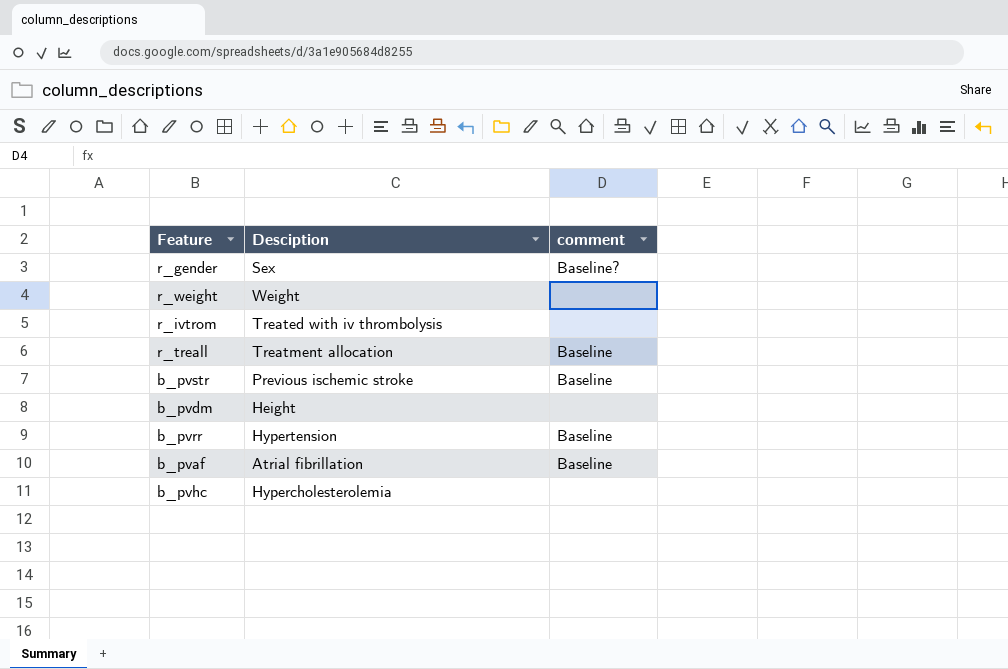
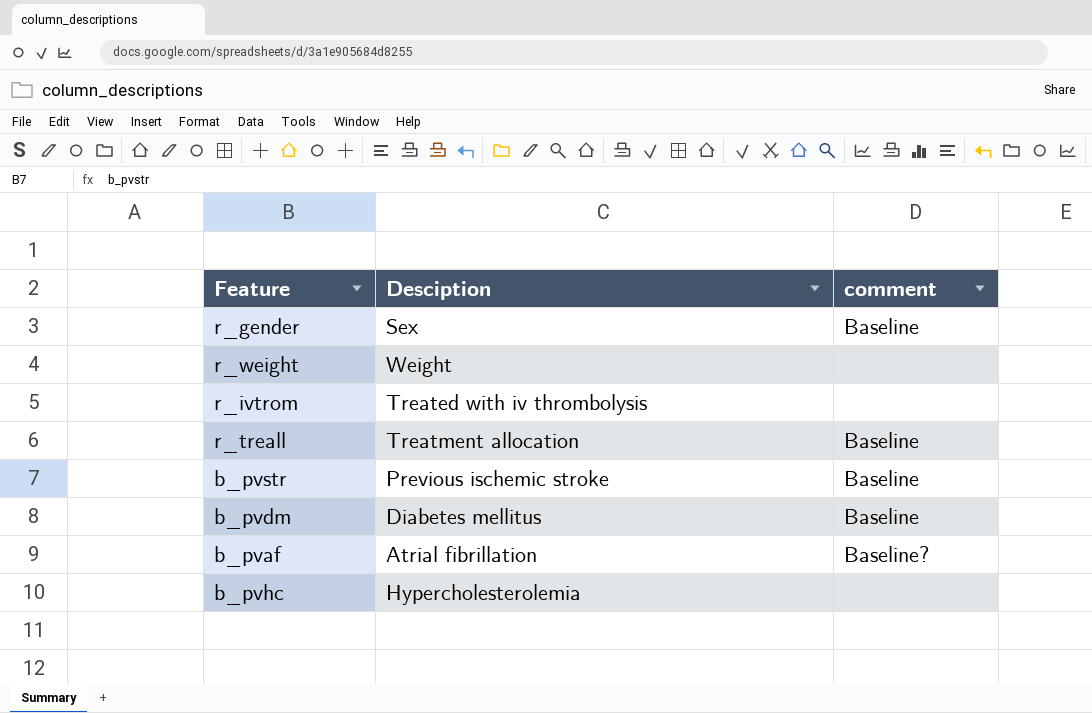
row b_pvrr: Hypertension | Baseline -> none
r_gender | comment: Baseline? -> Baseline
b_pvdm | Desciption: Height -> Diabetes mellitus
b_pvdm | comment: none -> Baseline
b_pvaf | comment: Baseline -> Baseline?

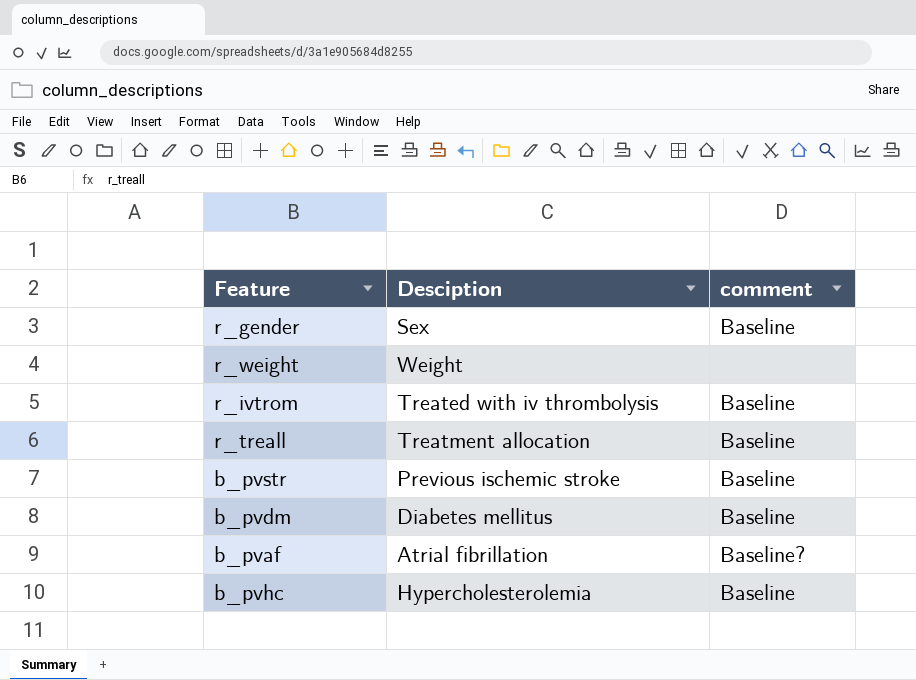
r_ivtrom | comment: none -> Baseline
b_pvhc | comment: none -> Baseline

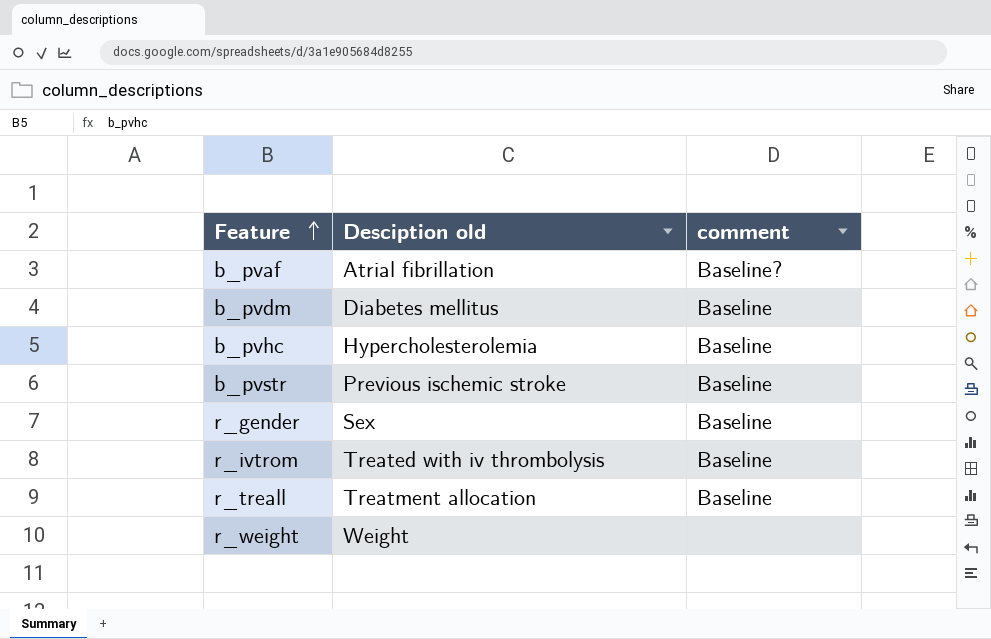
row order: none -> Feature ascending
column name: Desciption -> Desciption old

